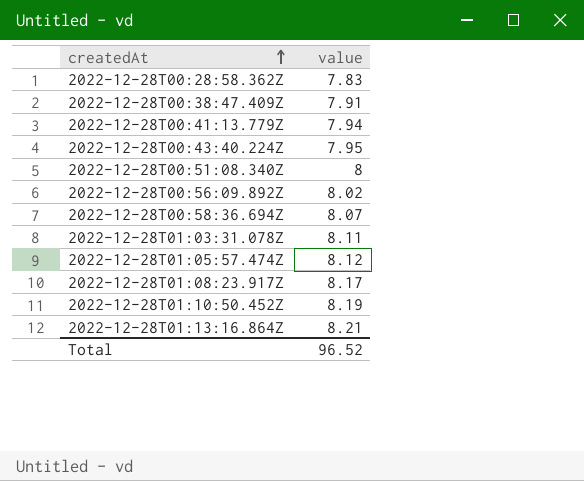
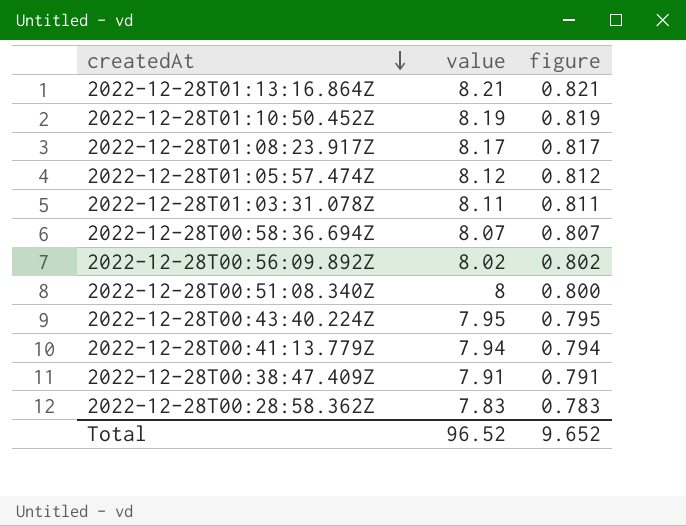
row order: createdAt ascending -> createdAt descending
column figure | formula: none -> [value] * 0.1

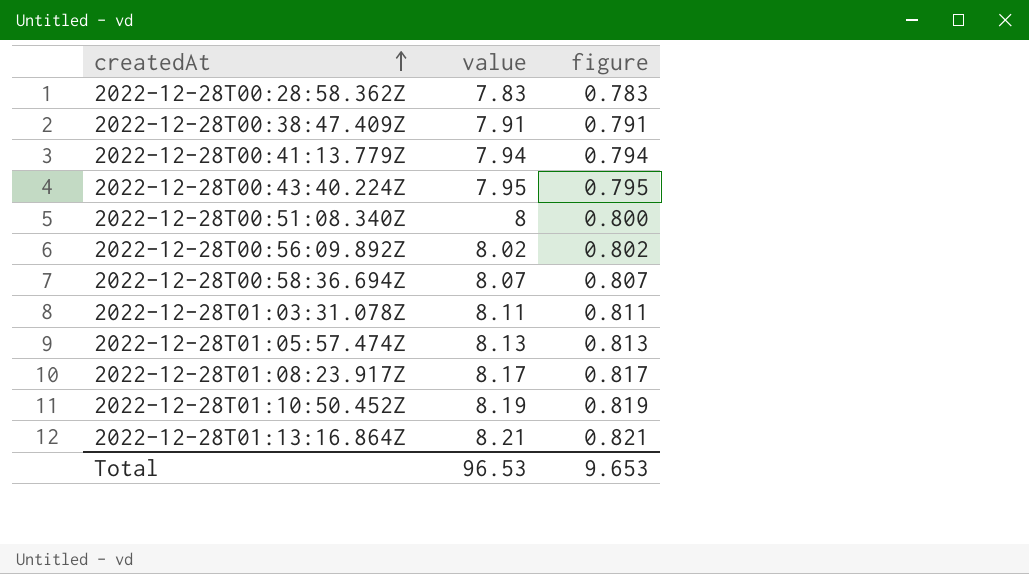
row order: createdAt descending -> createdAt ascending
2022-12-28T01:05:57.474Z | value: 8.12 -> 8.13
2022-12-28T01:05:57.474Z | figure: 0.812 -> 0.813
Total | value: 96.52 -> 96.53
Total | figure: 9.652 -> 9.653

